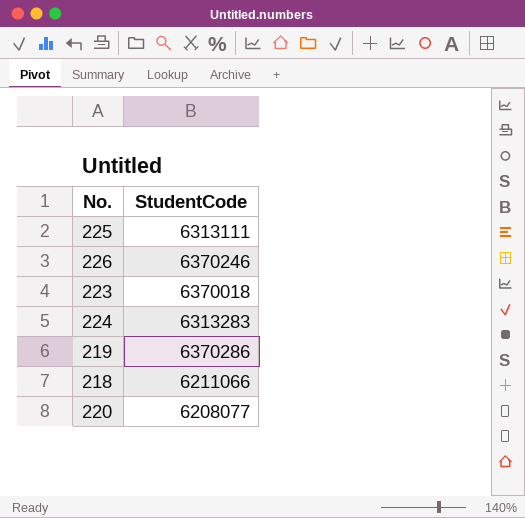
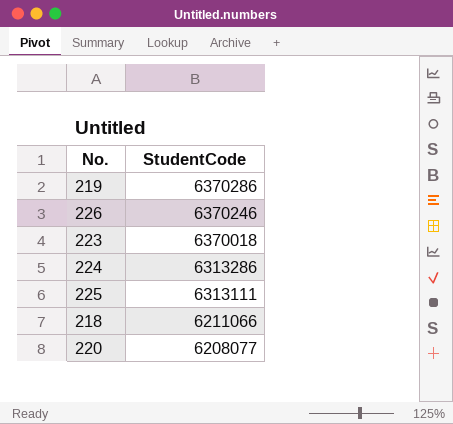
row order: none -> StudentCode descending
224 | StudentCode: 6313283 -> 6313286

